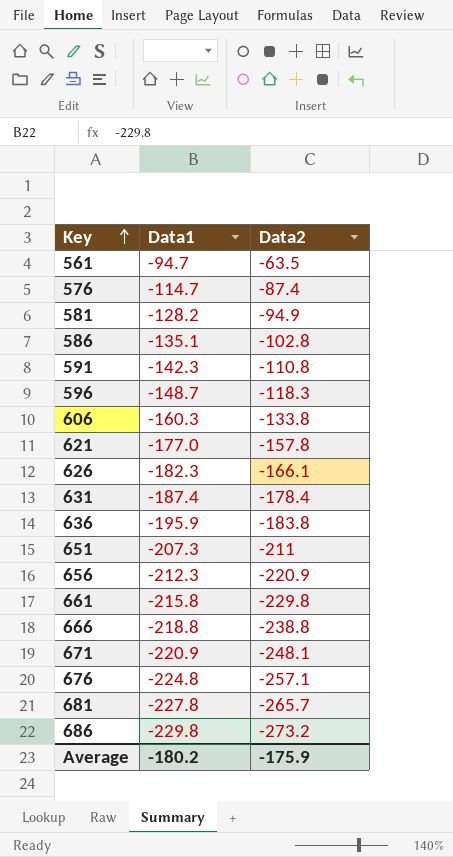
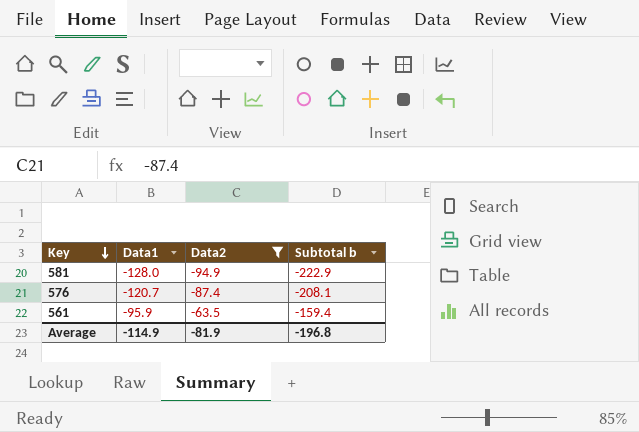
filter: none -> Data2 >= -94.9
row order: Key ascending -> Key descending
column Subtotal b | formula: none -> [Data1] + [Data2]
581 | Data1: -128.2 -> -128.0
576 | Data1: -114.7 -> -120.7
561 | Data1: -94.7 -> -95.9
Average | Data1: -180.2 -> -114.9
Average | Data2: -175.9 -> -81.9

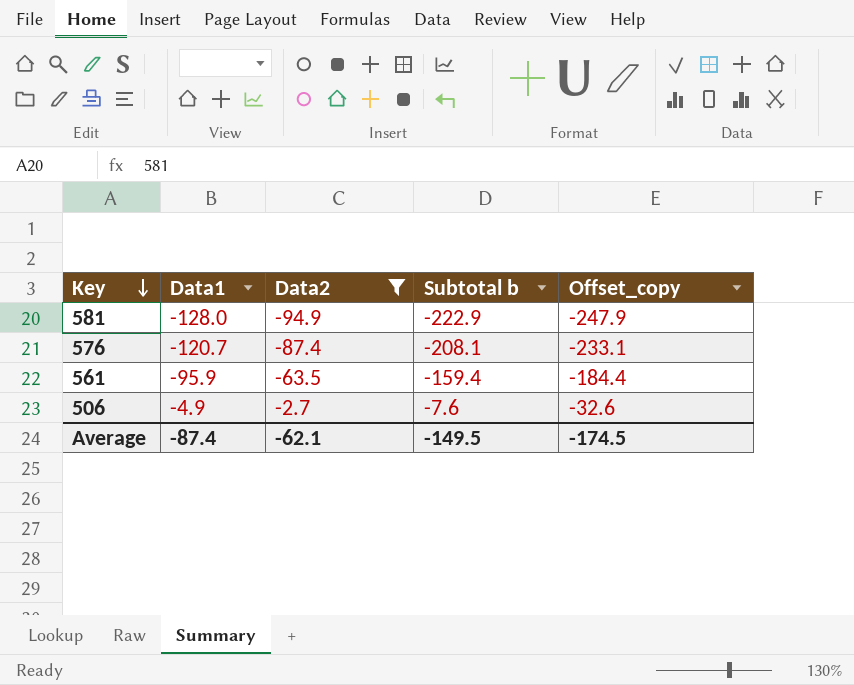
column Offset_copy | formula: none -> [Subtotal b] - 25
row 506: none -> -4.9 | -2.7 | -7.6 | -32.6
Average | Data1: -114.9 -> -87.4
Average | Data2: -81.9 -> -62.1
Average | Subtotal b: -196.8 -> -149.5

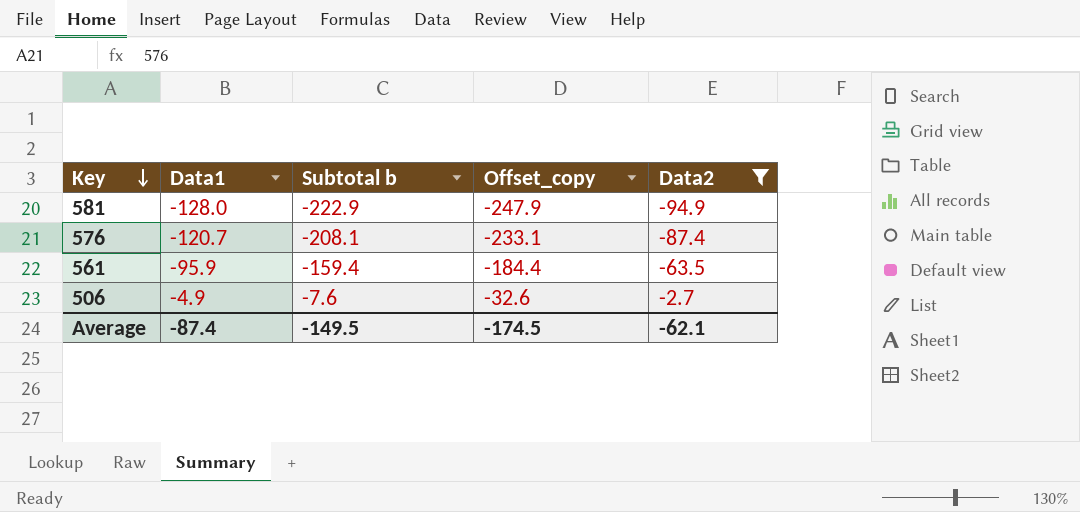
column Data2 | position: 3 -> 5

